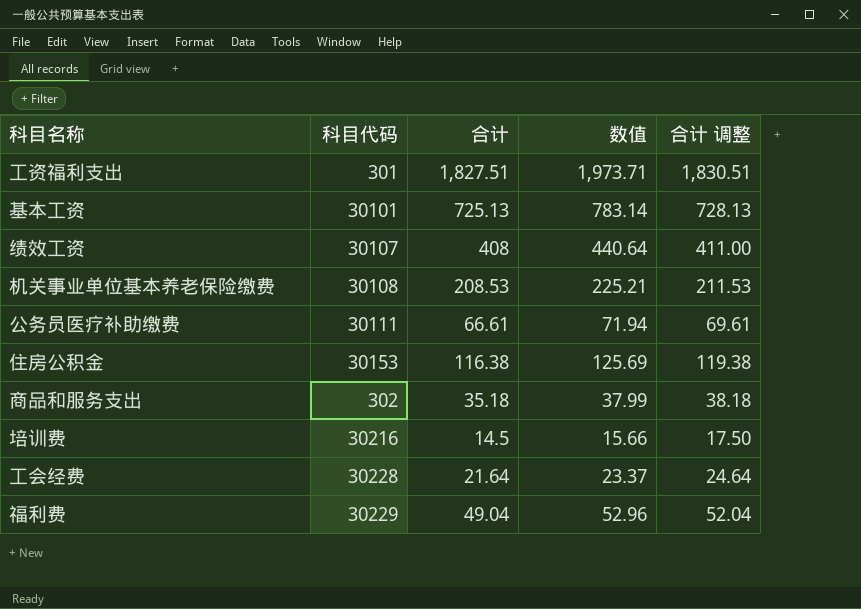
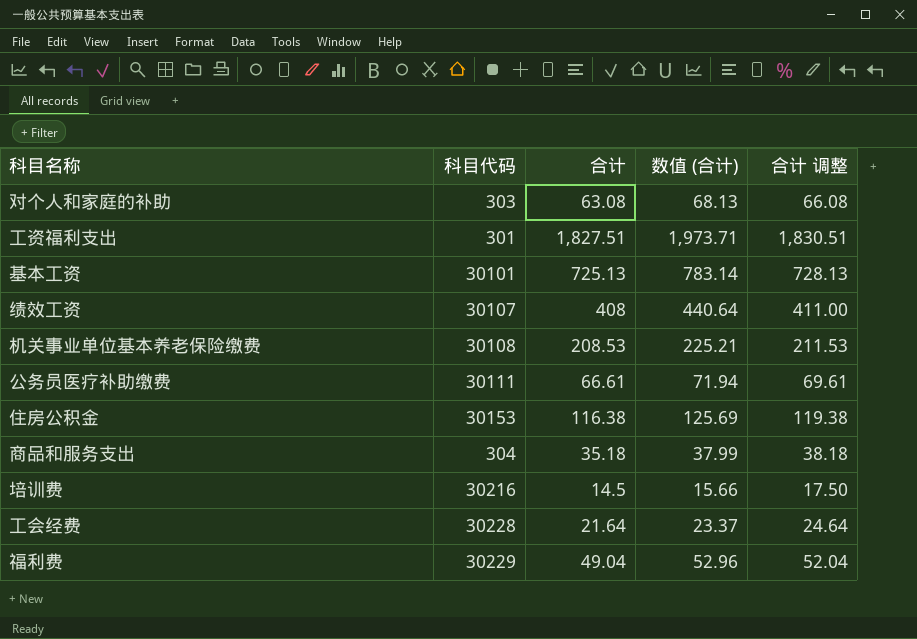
column name: 数值 -> 数值 (合计)
row 对个人和家庭的补助: none -> 303 | 63.08 | 68.13 | 66.08
商品和服务支出 | 科目代码: 302 -> 304

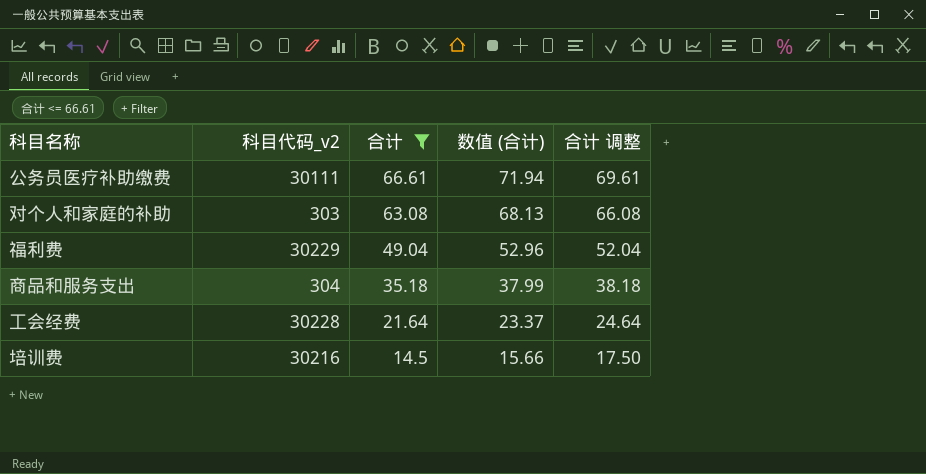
filter: none -> 合计 <= 66.61
row order: none -> 合计 descending
column name: 科目代码 -> 科目代码_v2

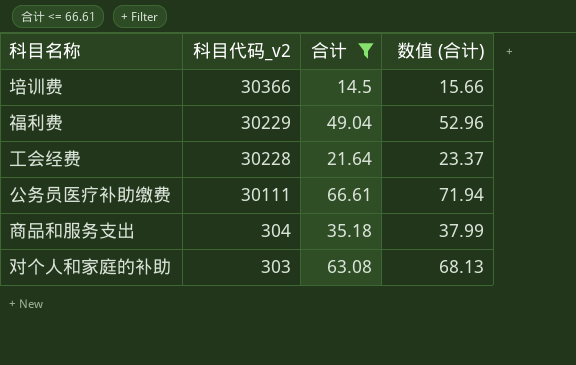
row order: 合计 descending -> 科目代码_v2 descending
column 合计 调整 | formula: [合计] + 3 -> none
培训费 | 科目代码_v2: 30216 -> 30366

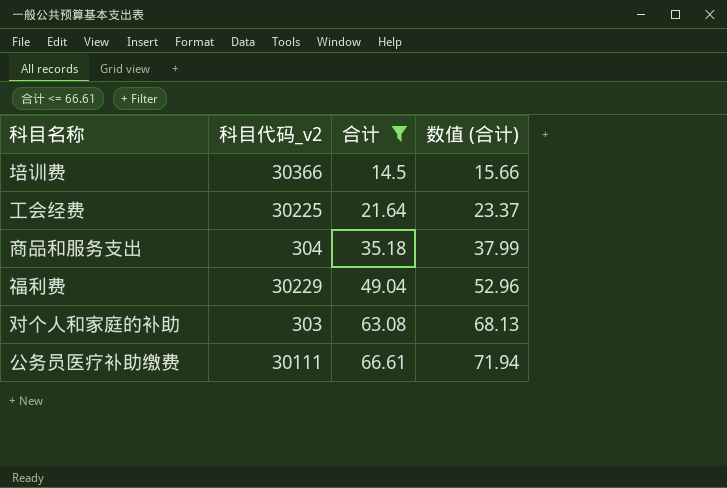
row order: 科目代码_v2 descending -> 合计 ascending
工会经费 | 科目代码_v2: 30228 -> 30225

